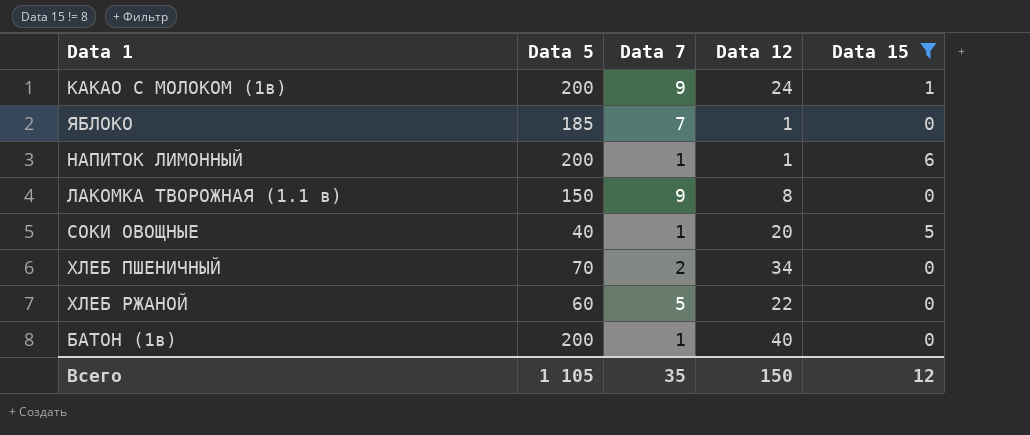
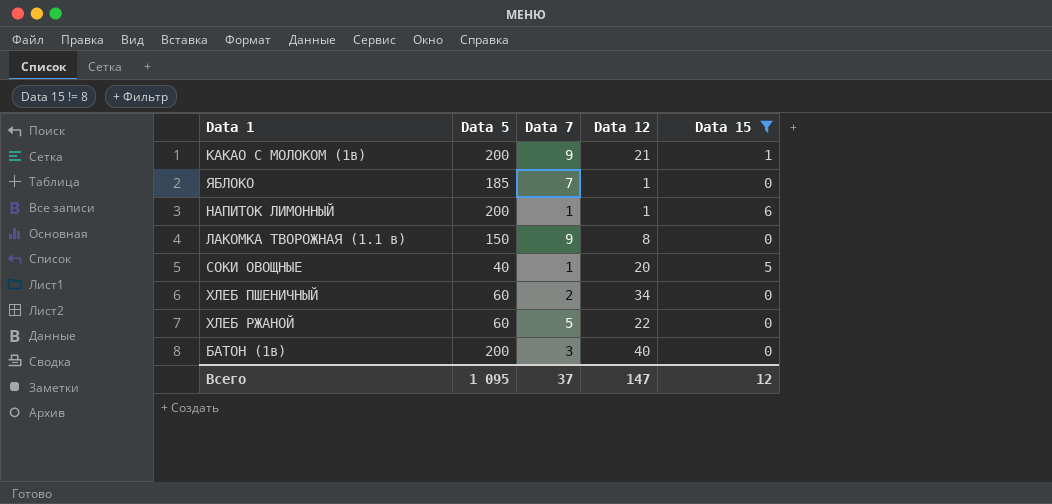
КАКАО С МОЛОКОМ (1в) | Data 12: 24 -> 21
ХЛЕБ ПШЕНИЧНЫЙ | Data 5: 70 -> 60
БАТОН (1в) | Data 7: 1 -> 3
Всего | Data 5: 1 105 -> 1 095
Всего | Data 7: 35 -> 37
Всего | Data 12: 150 -> 147

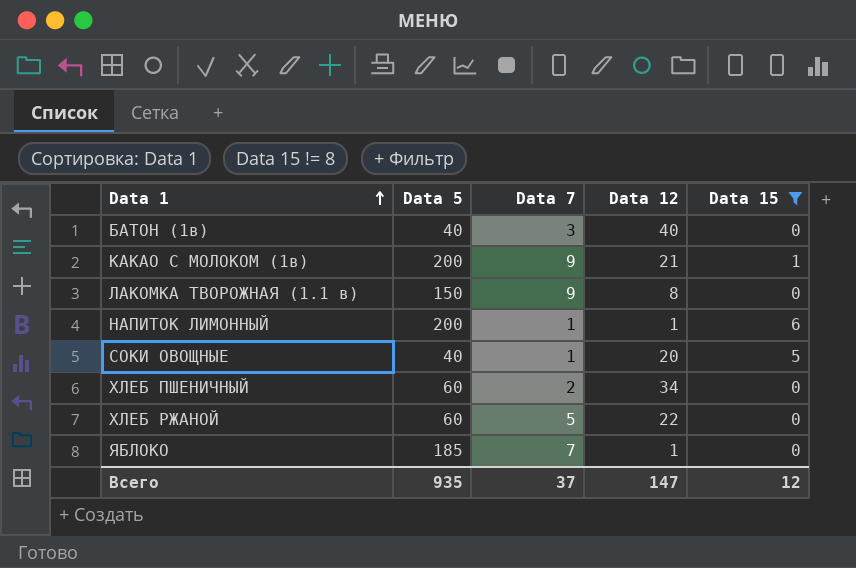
row order: none -> Data 1 ascending
БАТОН (1в) | Data 5: 200 -> 40
Всего | Data 5: 1 095 -> 935

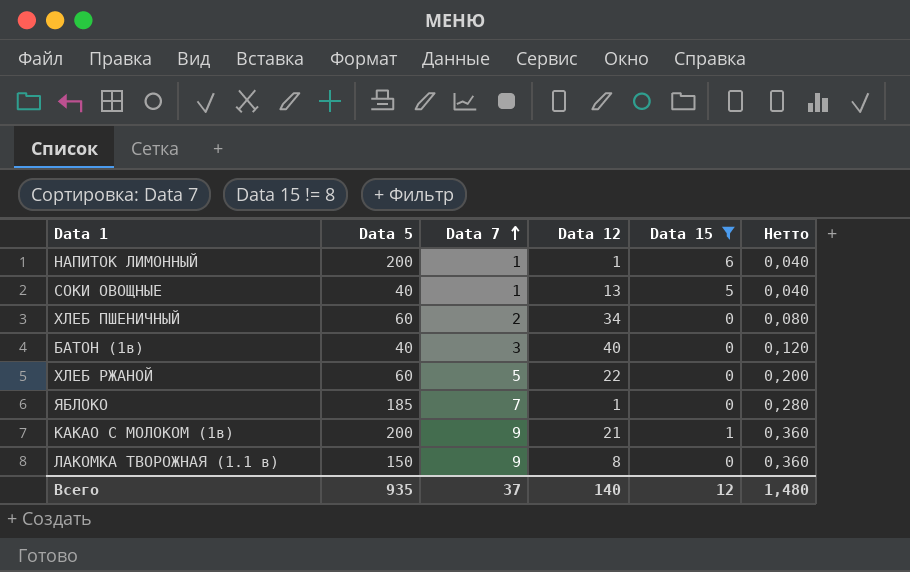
row order: Data 1 ascending -> Data 7 ascending
column Нетто | formula: none -> [Data 7] * 0,04
СОКИ ОВОЩНЫЕ | Data 12: 20 -> 13
Всего | Data 12: 147 -> 140

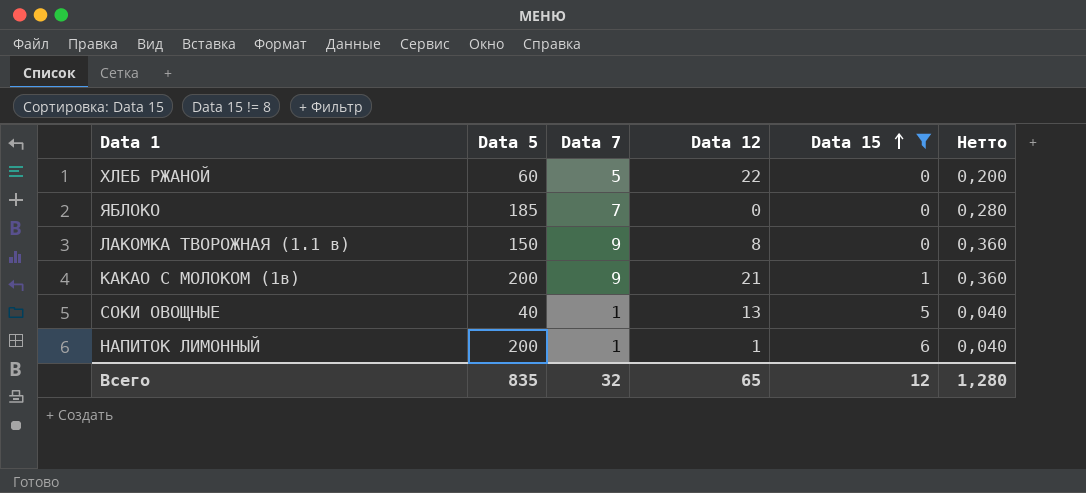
row order: Data 7 ascending -> Data 15 ascending
row ХЛЕБ ПШЕНИЧНЫЙ: 60 | 2 | 34 | 0 | 0,080 -> none
row БАТОН (1в): 40 | 3 | 40 | 0 | 0,120 -> none
ЯБЛОКО | Data 12: 1 -> 0
Всего | Data 5: 935 -> 835
Всего | Data 7: 37 -> 32
Всего | Data 12: 140 -> 65
Всего | Нетто: 1,480 -> 1,280

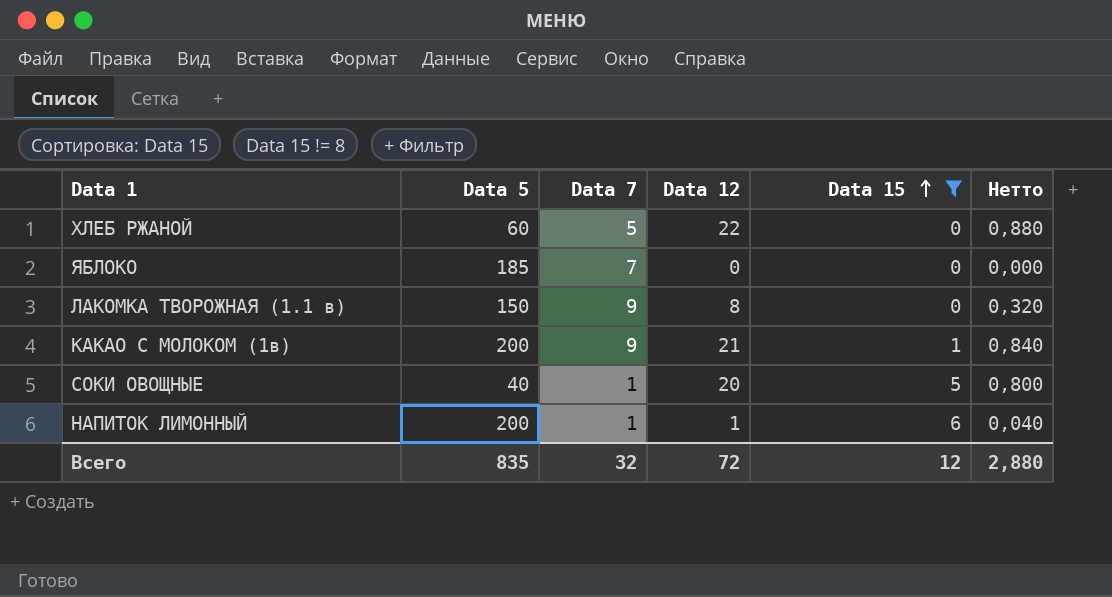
column Нетто | formula: [Data 7] * 0,04 -> [Data 12] * 0,04
СОКИ ОВОЩНЫЕ | Data 12: 13 -> 20
Всего | Data 12: 65 -> 72
Всего | Нетто: 1,280 -> 2,880

